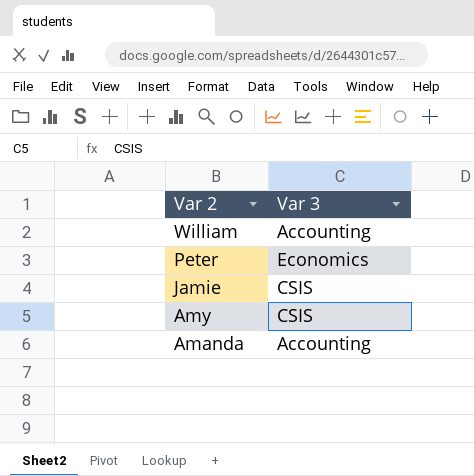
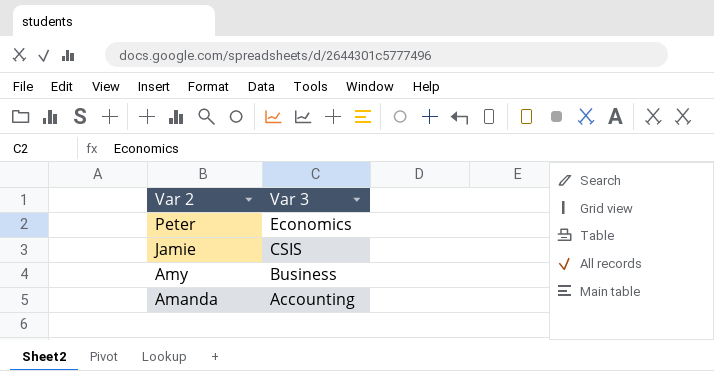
row William: Accounting -> none
Amy | Var 3: CSIS -> Business

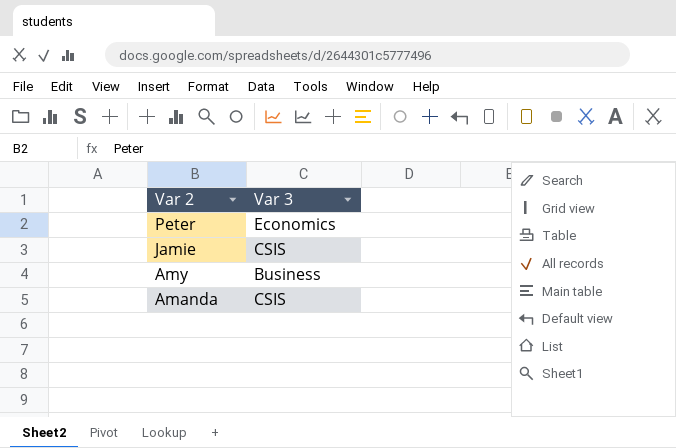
Amanda | Var 3: Accounting -> CSIS

